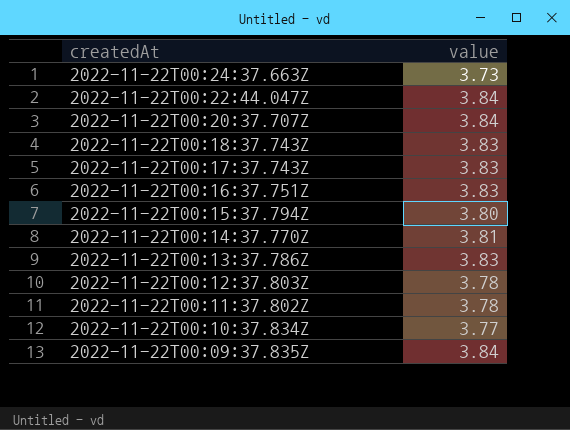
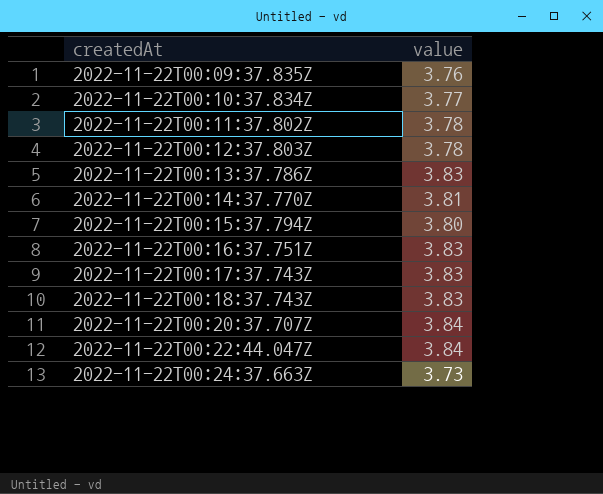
row order: createdAt descending -> createdAt ascending
2022-11-22T00:09:37.835Z | value: 3.84 -> 3.76

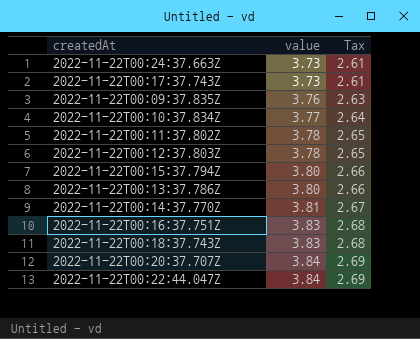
row order: createdAt ascending -> value ascending
column Tax | formula: none -> [value] * 0.7
2022-11-22T00:17:37.743Z | value: 3.83 -> 3.73
2022-11-22T00:13:37.786Z | value: 3.83 -> 3.80

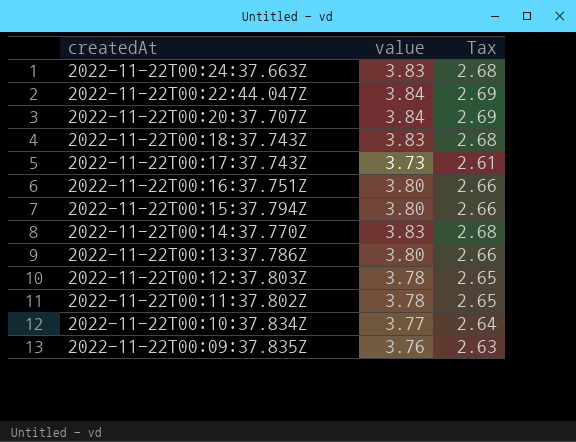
row order: value ascending -> createdAt descending
2022-11-22T00:24:37.663Z | value: 3.73 -> 3.83
2022-11-22T00:24:37.663Z | Tax: 2.61 -> 2.68
2022-11-22T00:16:37.751Z | value: 3.83 -> 3.80
2022-11-22T00:16:37.751Z | Tax: 2.68 -> 2.66
2022-11-22T00:14:37.770Z | value: 3.81 -> 3.83
2022-11-22T00:14:37.770Z | Tax: 2.67 -> 2.68

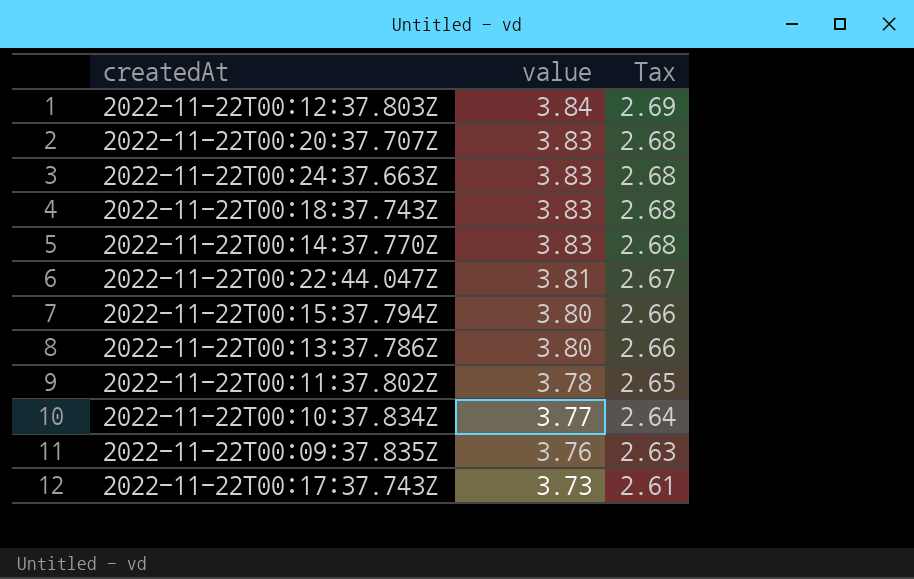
row order: createdAt descending -> value descending
row 2022-11-22T00:16:37.751Z: 3.80 | 2.66 -> none
2022-11-22T00:12:37.803Z | value: 3.78 -> 3.84
2022-11-22T00:12:37.803Z | Tax: 2.65 -> 2.69
2022-11-22T00:20:37.707Z | value: 3.84 -> 3.83
2022-11-22T00:20:37.707Z | Tax: 2.69 -> 2.68
2022-11-22T00:22:44.047Z | value: 3.84 -> 3.81
2022-11-22T00:22:44.047Z | Tax: 2.69 -> 2.67

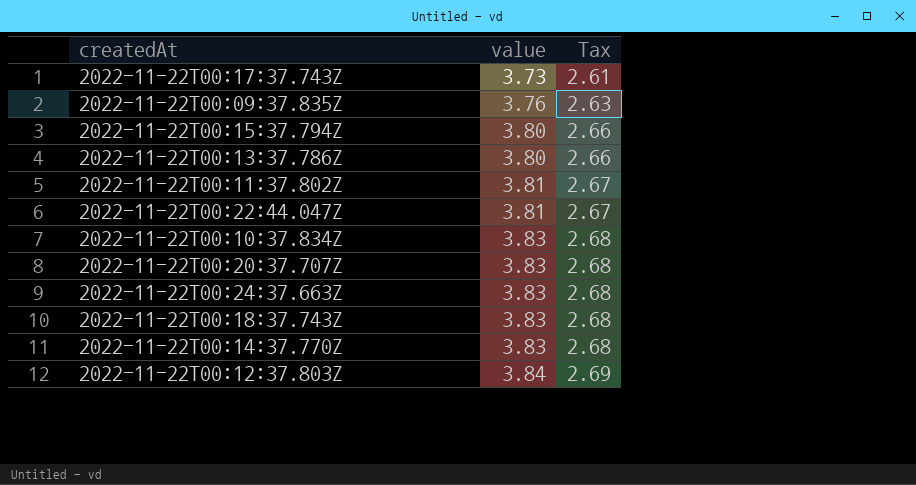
row order: value descending -> value ascending
2022-11-22T00:11:37.802Z | value: 3.78 -> 3.81
2022-11-22T00:11:37.802Z | Tax: 2.65 -> 2.67
2022-11-22T00:10:37.834Z | value: 3.77 -> 3.83
2022-11-22T00:10:37.834Z | Tax: 2.64 -> 2.68

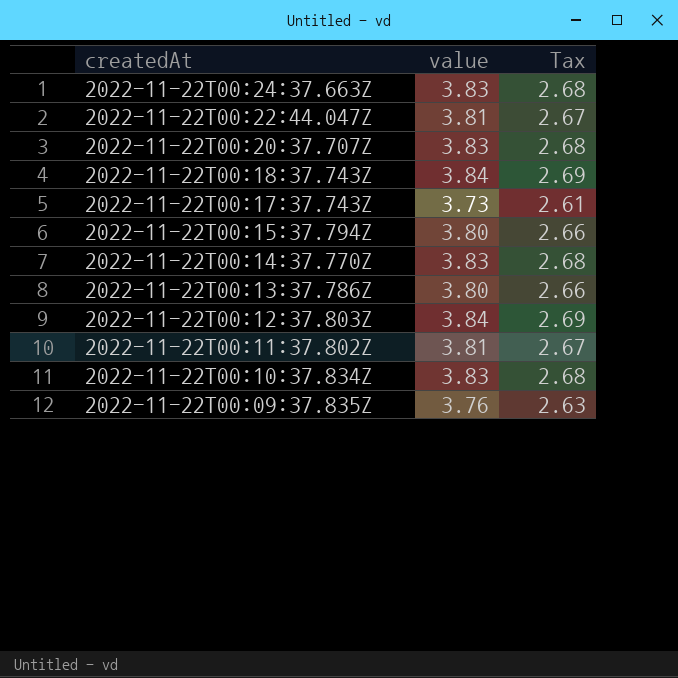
row order: value ascending -> createdAt descending
2022-11-22T00:18:37.743Z | value: 3.83 -> 3.84
2022-11-22T00:18:37.743Z | Tax: 2.68 -> 2.69

